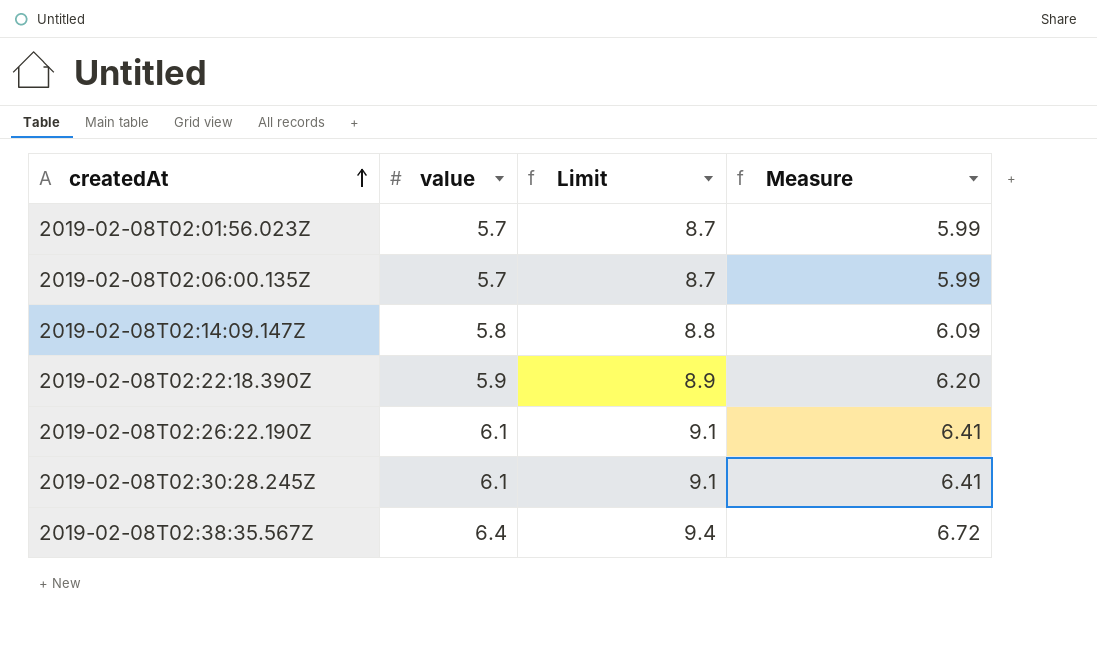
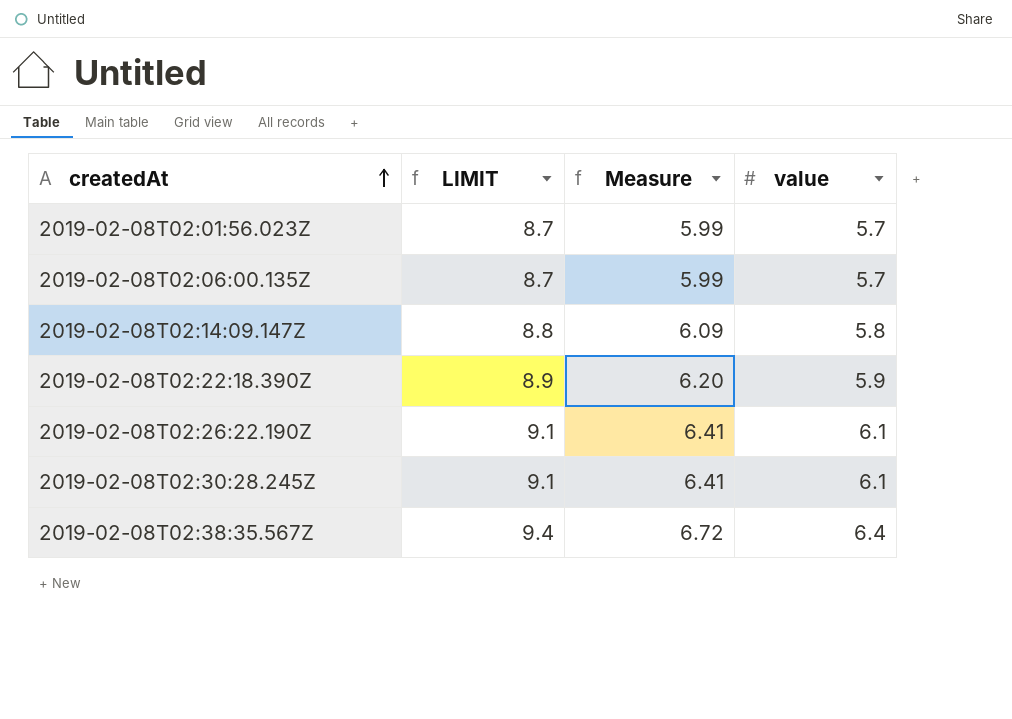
column name: Limit -> LIMIT
column value | position: 2 -> 4

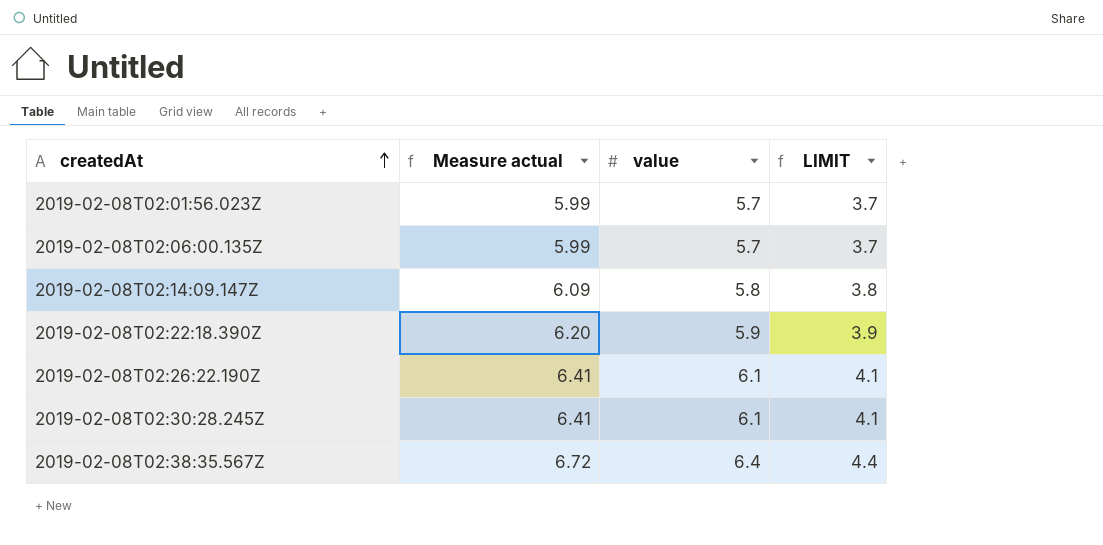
column name: Measure -> Measure actual
column LIMIT | formula: [value] + 3 -> [value] - 2
column LIMIT | position: 2 -> 4

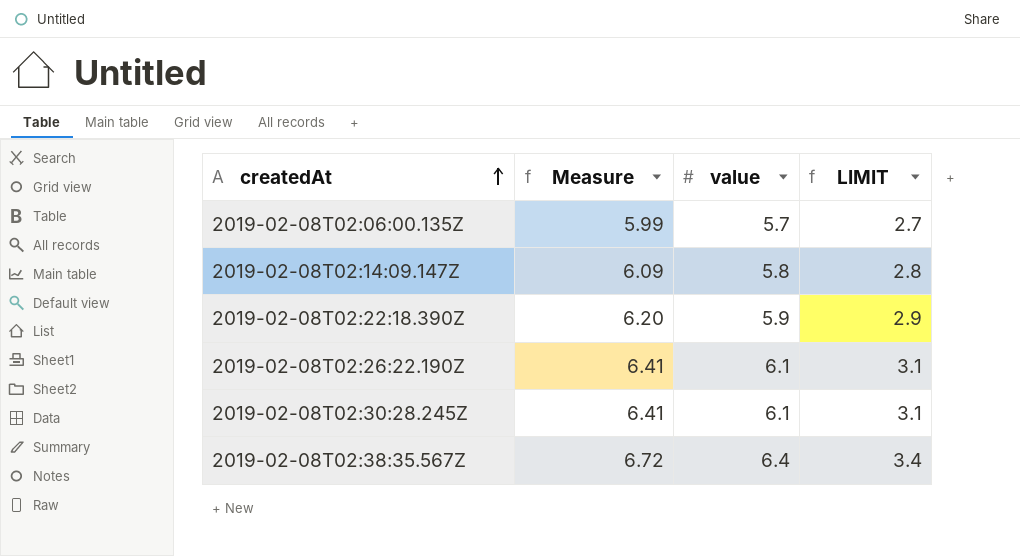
column name: Measure actual -> Measure
column LIMIT | formula: [value] - 2 -> [value] - 3
row 2019-02-08T02:01:56.023Z: 5.99 | 5.7 | 3.7 -> none

